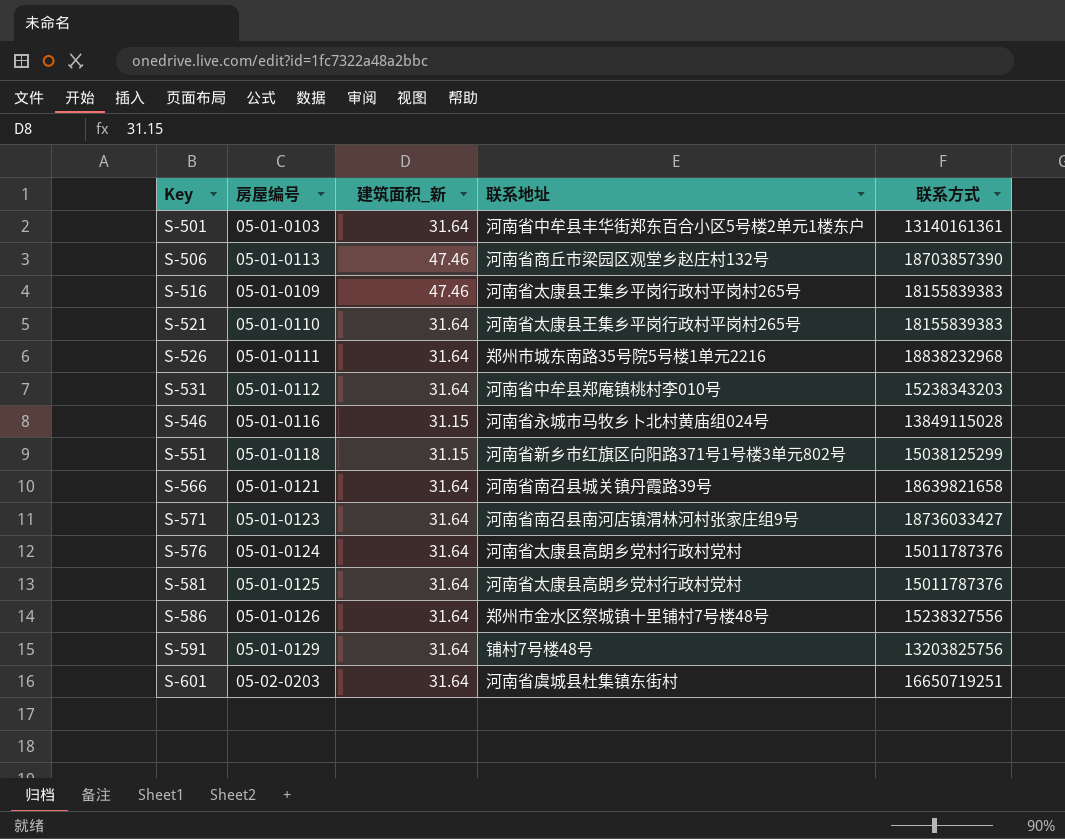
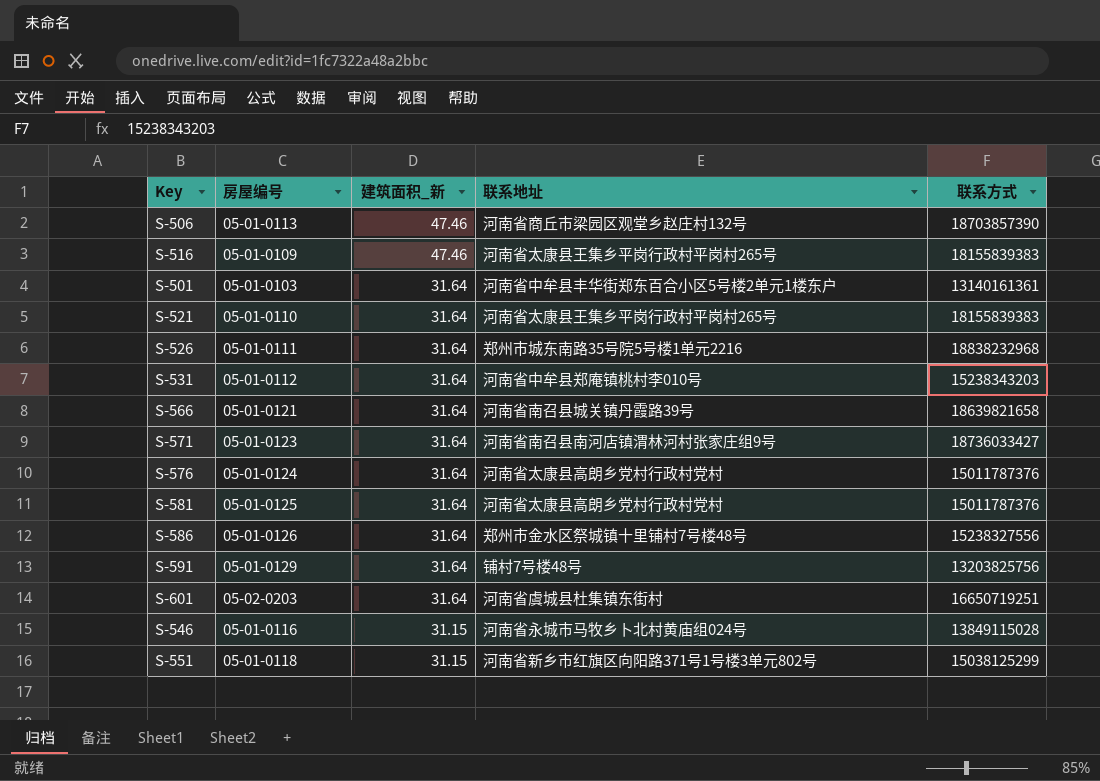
row order: Key ascending -> 建筑面积_新 descending

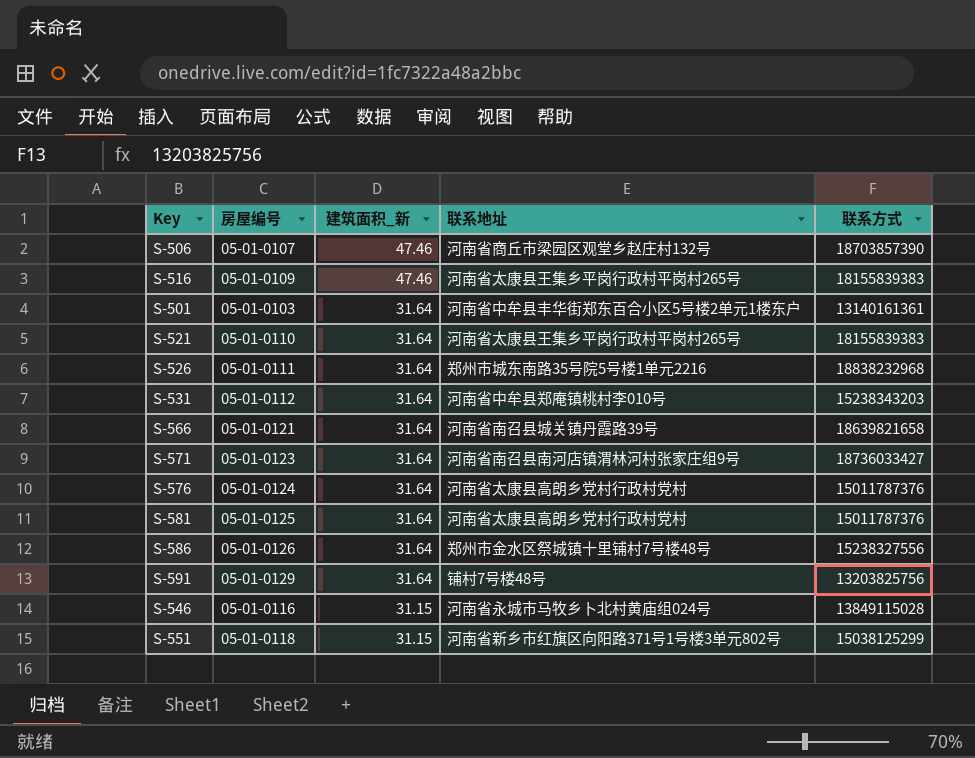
row S-601: 05-02-0203 | 31.64 | 河南省虞城县杜集镇东街村 | 16650719251 -> none
S-506 | 房屋编号: 05-01-0113 -> 05-01-0107

